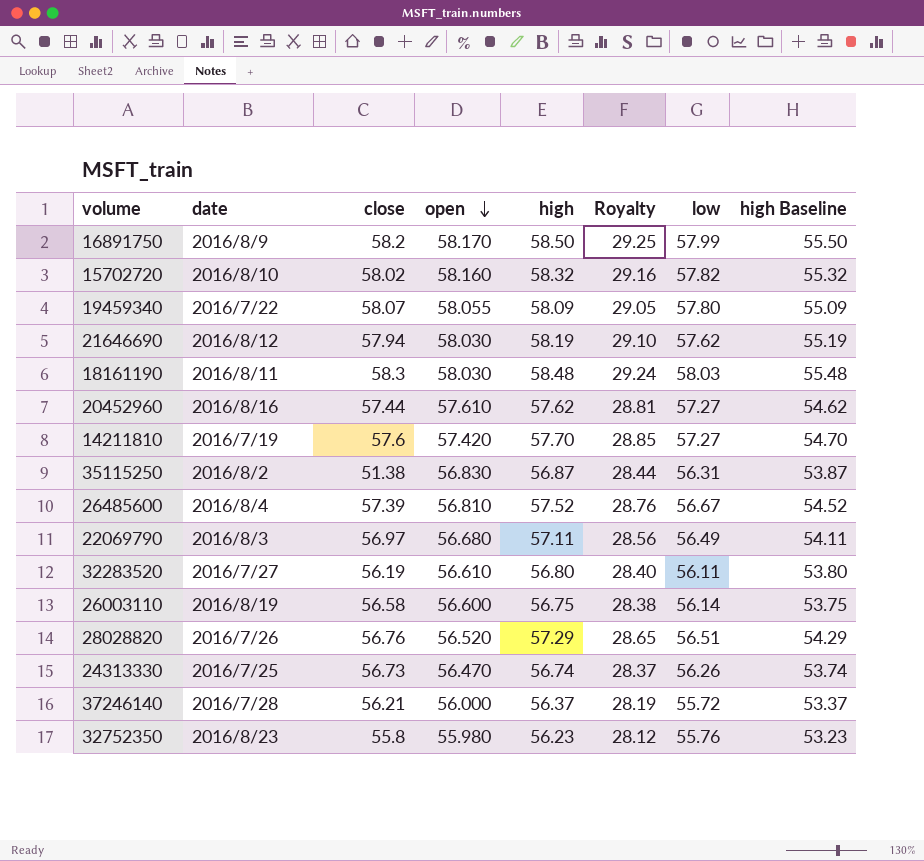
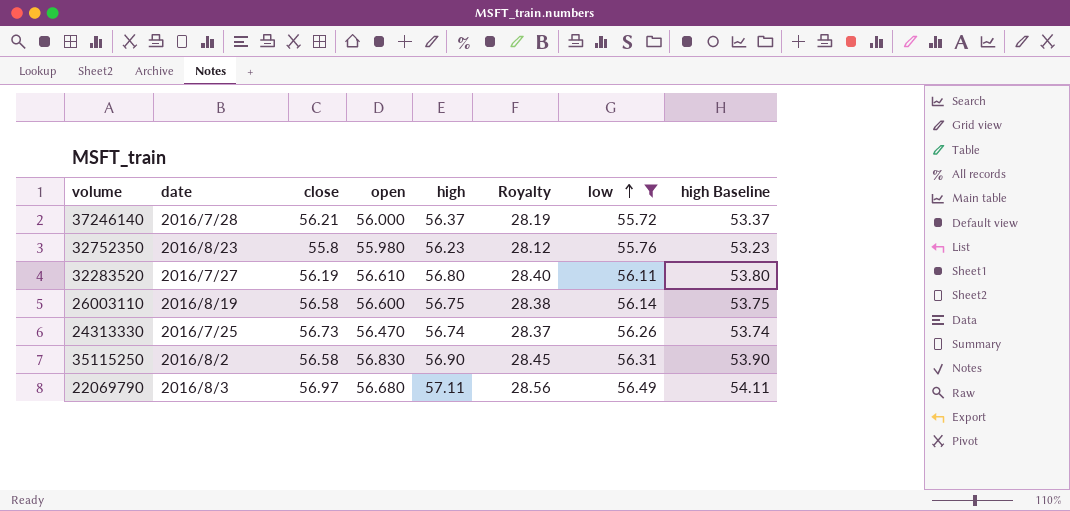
filter: none -> low <= 56.49
row order: open descending -> low ascending
35115250 | close: 51.38 -> 56.58
35115250 | high: 56.87 -> 56.90
35115250 | Royalty: 28.44 -> 28.45
35115250 | high Baseline: 53.87 -> 53.90

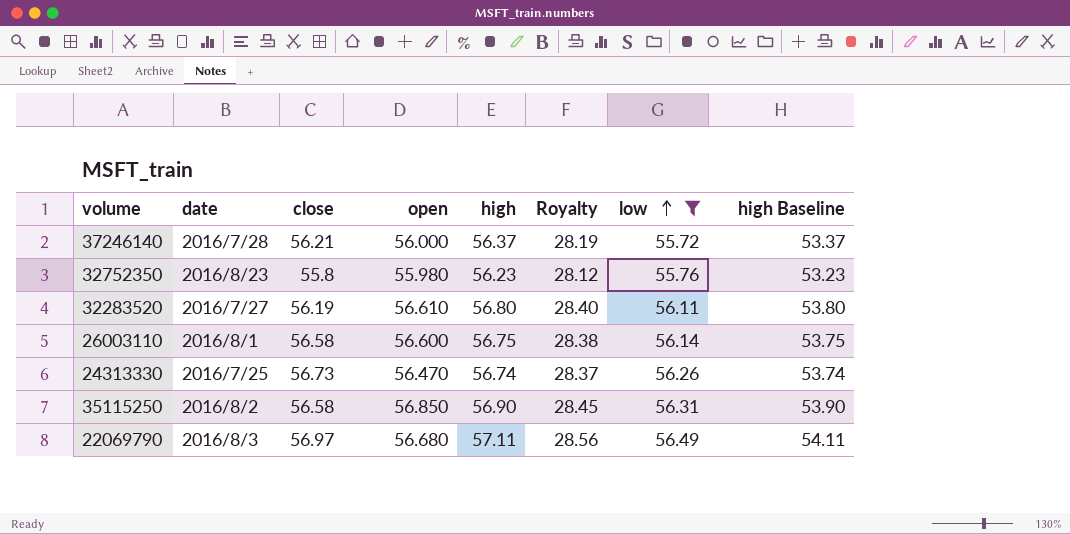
26003110 | date: 2016/8/19 -> 2016/8/1
35115250 | open: 56.830 -> 56.850

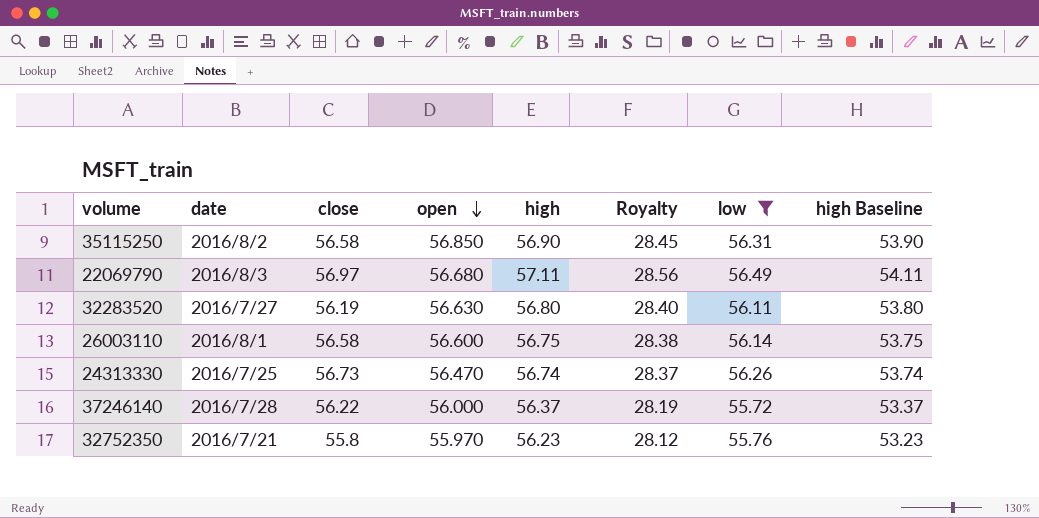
row order: low ascending -> open descending
32283520 | open: 56.610 -> 56.630
37246140 | close: 56.21 -> 56.22
32752350 | date: 2016/8/23 -> 2016/7/21
32752350 | open: 55.980 -> 55.970

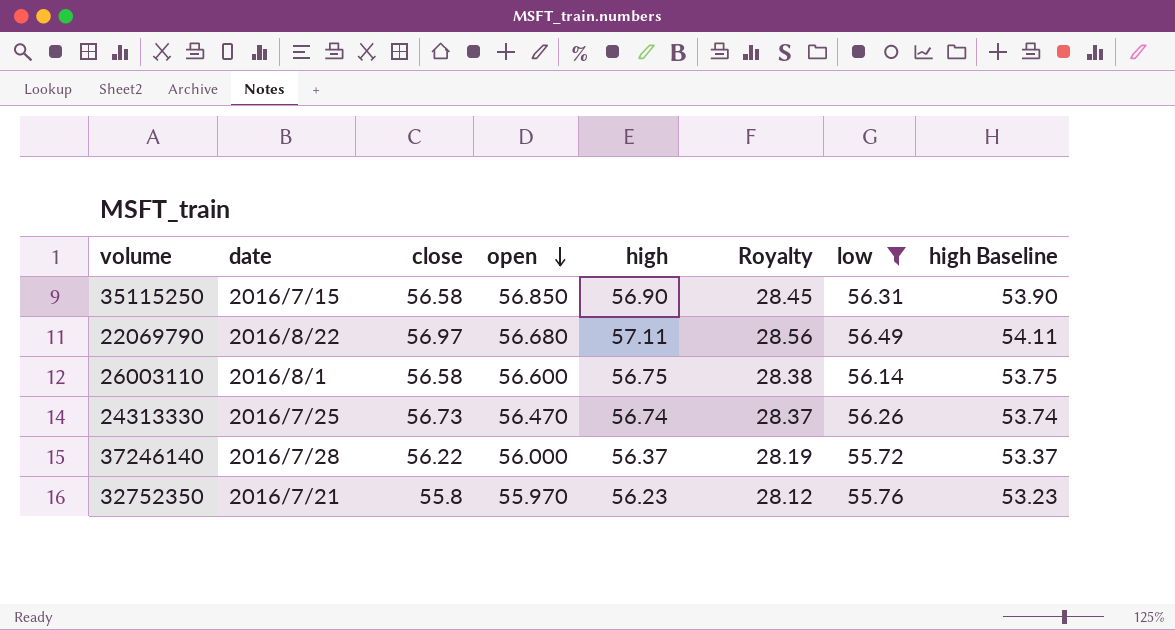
row 32283520: 2016/7/27 | 56.19 | 56.630 | 56.80 | 28.40 | 56.11 | 53.80 -> none
35115250 | date: 2016/8/2 -> 2016/7/15
22069790 | date: 2016/8/3 -> 2016/8/22

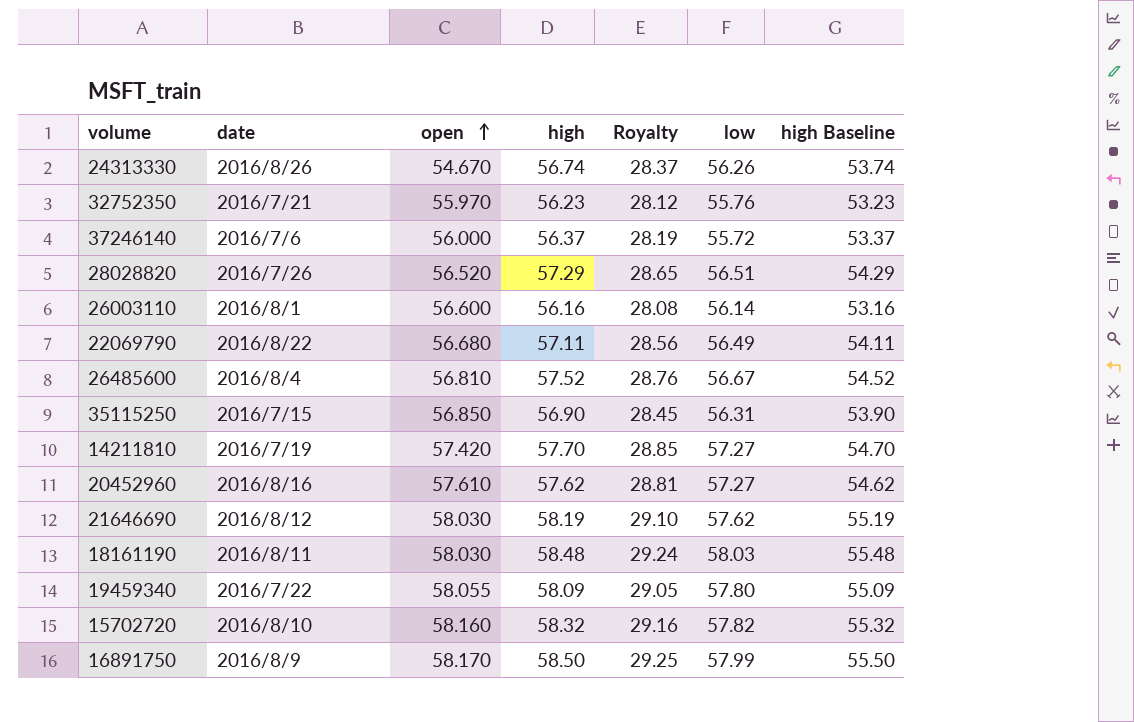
filter: low <= 56.49 -> none
row order: open descending -> open ascending
column close | position: 3 -> none
24313330 | date: 2016/7/25 -> 2016/8/26
24313330 | open: 56.470 -> 54.670
37246140 | date: 2016/7/28 -> 2016/7/6
26003110 | high: 56.75 -> 56.16
26003110 | Royalty: 28.38 -> 28.08
26003110 | high Baseline: 53.75 -> 53.16

